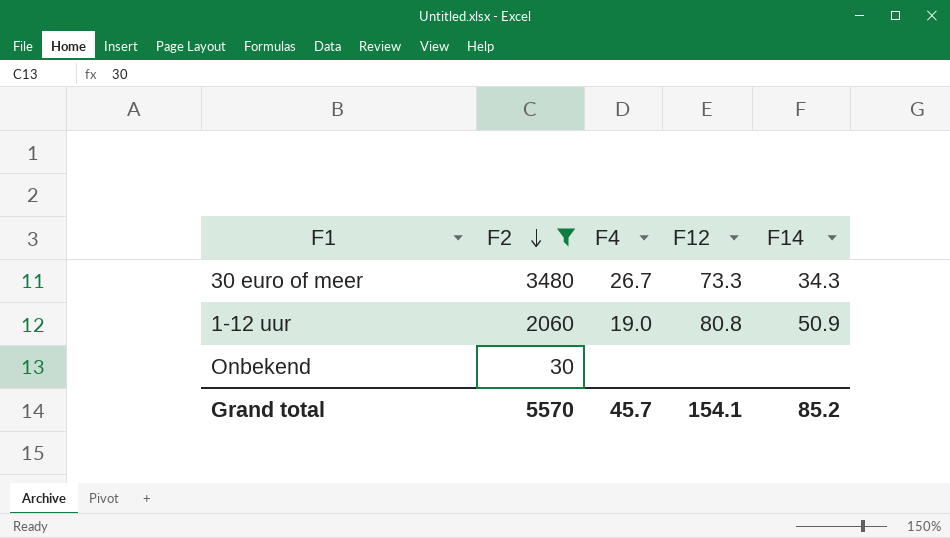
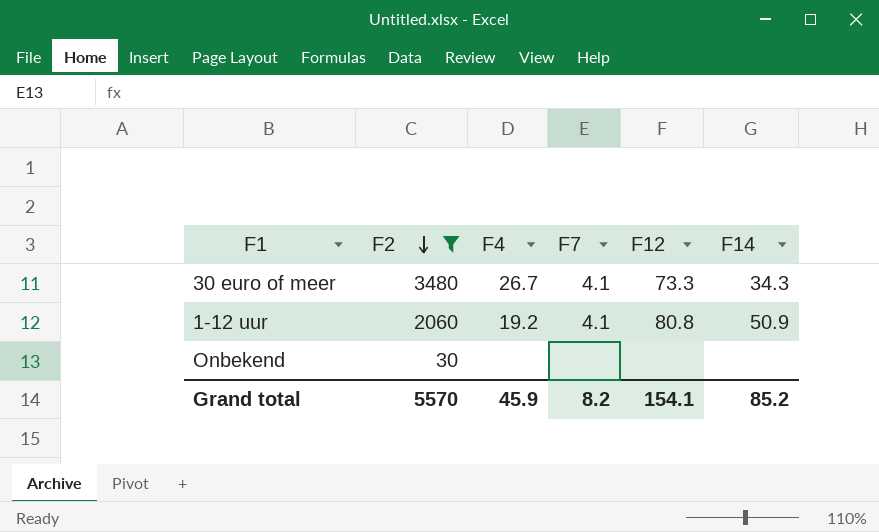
column F7 | position: none -> 4
1-12 uur | F4: 19.0 -> 19.2
Grand total | F4: 45.7 -> 45.9

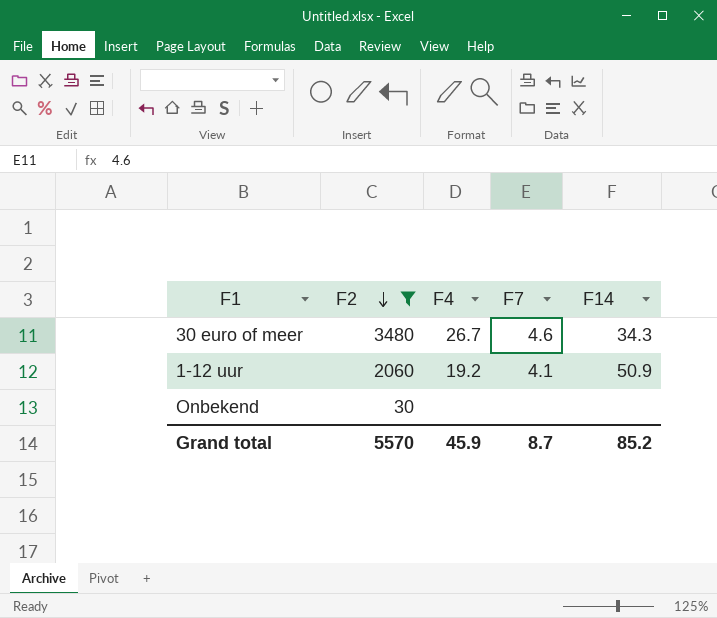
column F12 | position: 5 -> none
30 euro of meer | F7: 4.1 -> 4.6
Grand total | F7: 8.2 -> 8.7

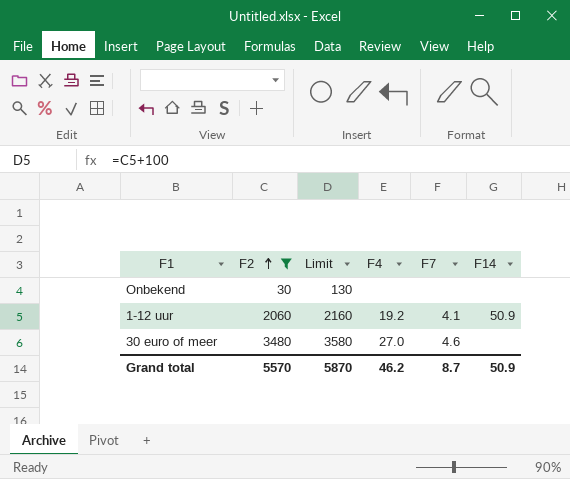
row order: F2 descending -> F2 ascending
column Limit | formula: none -> [F2] + 100
30 euro of meer | F4: 26.7 -> 27.0
30 euro of meer | F14: 34.3 -> none
Grand total | F4: 45.9 -> 46.2
Grand total | F14: 85.2 -> 50.9

